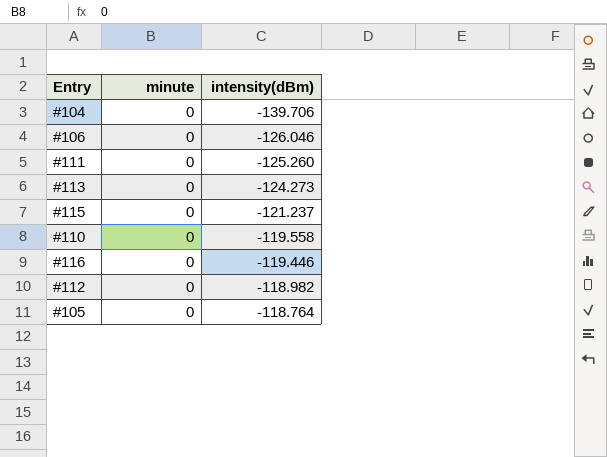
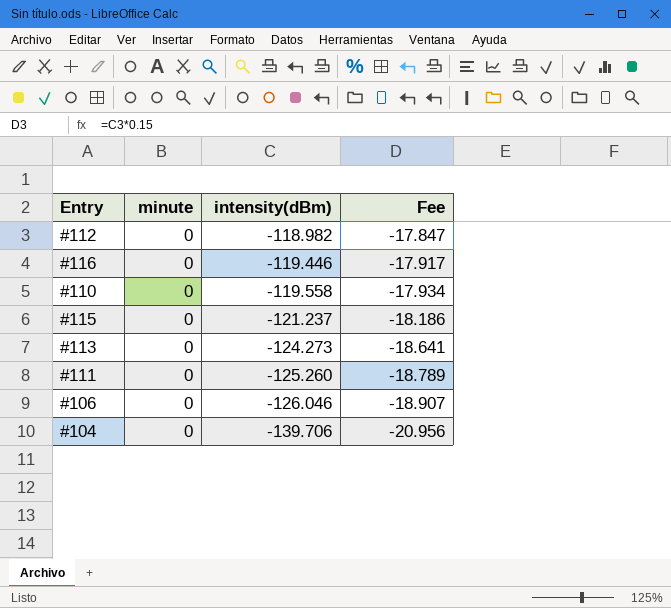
row order: intensity(dBm) ascending -> intensity(dBm) descending
column Fee | formula: none -> [intensity(dBm)] * 0.15
row #105: 0 | -118.764 -> none

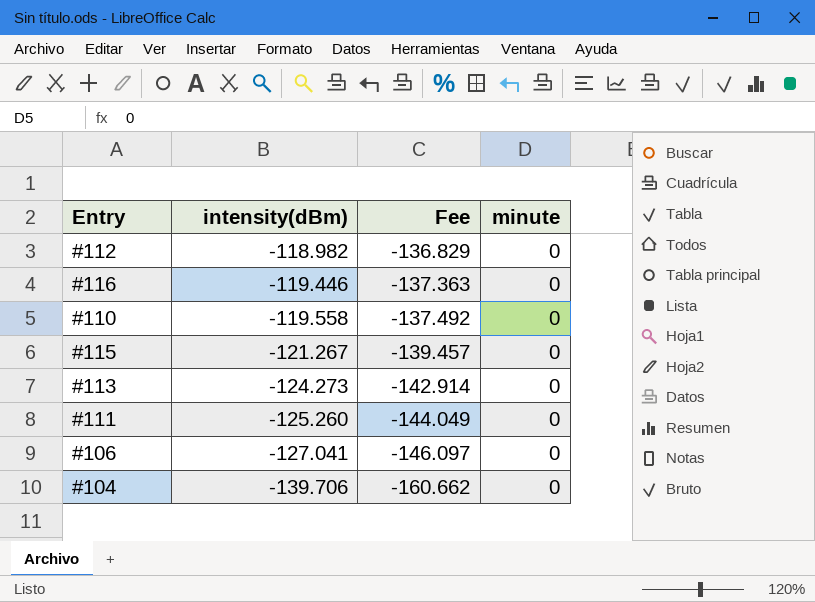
column Fee | formula: [intensity(dBm)] * 0.15 -> [intensity(dBm)] * 1.15
column minute | position: 2 -> 4
#115 | intensity(dBm): -121.237 -> -121.267
#106 | intensity(dBm): -126.046 -> -127.041

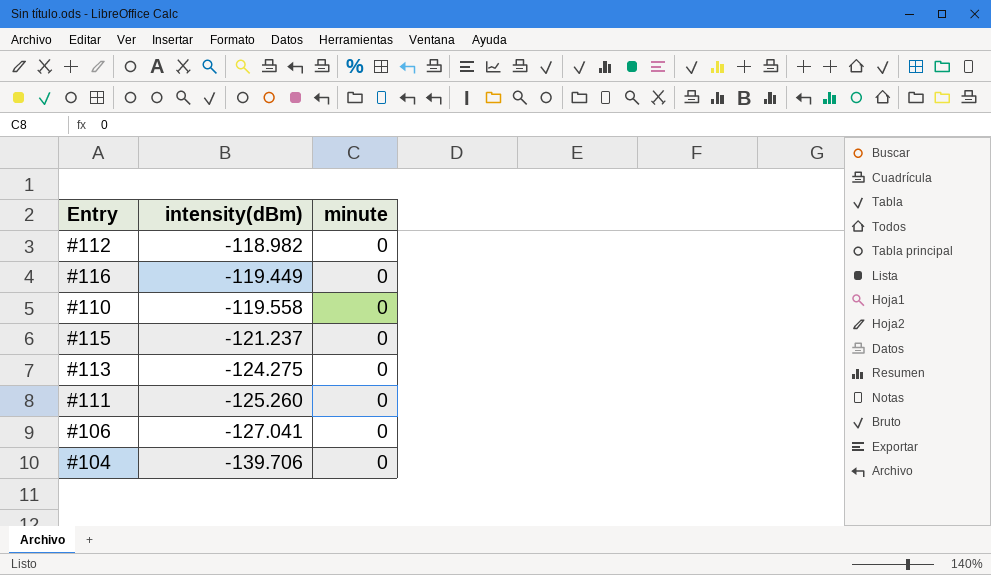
column Fee | formula: [intensity(dBm)] * 1.15 -> none
#116 | intensity(dBm): -119.446 -> -119.449
#115 | intensity(dBm): -121.267 -> -121.237
#113 | intensity(dBm): -124.273 -> -124.275

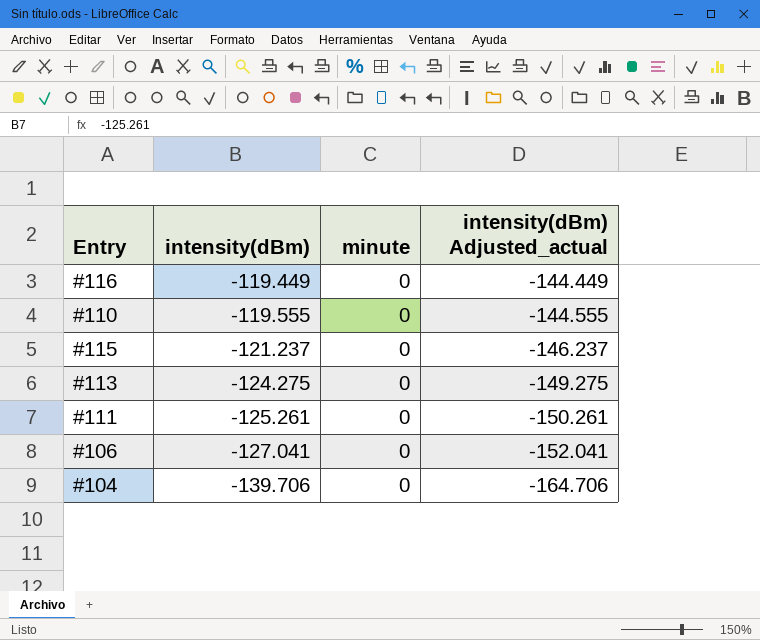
column intensity(dBm) Adjusted_actual | formula: none -> [intensity(dBm)] - 25
row #112: -118.982 | 0 -> none
#110 | intensity(dBm): -119.558 -> -119.555
#111 | intensity(dBm): -125.260 -> -125.261

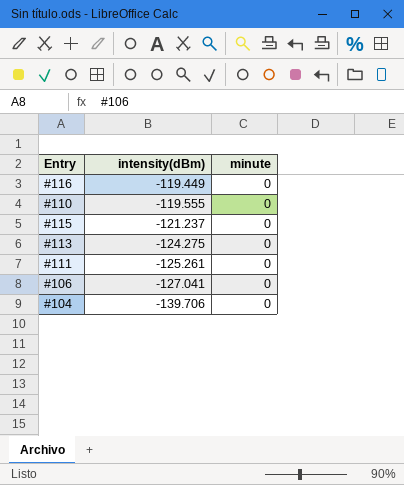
column intensity(dBm) Adjusted_actual | formula: [intensity(dBm)] - 25 -> none

